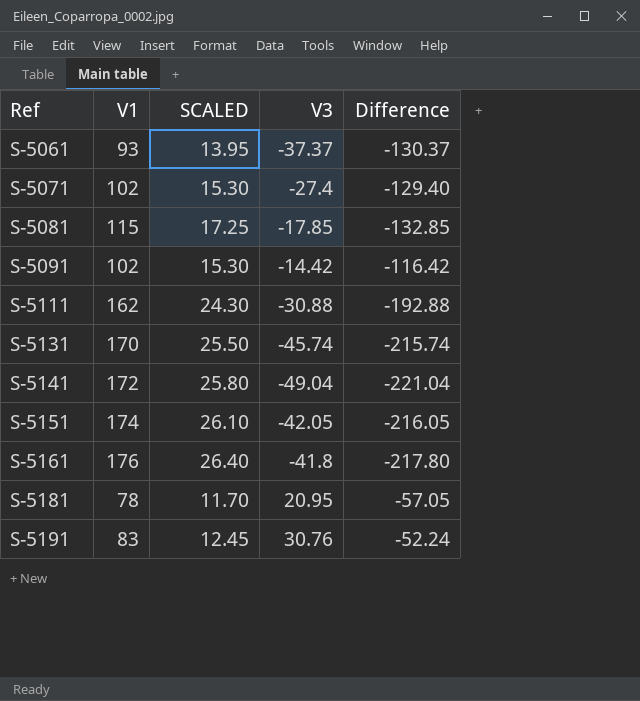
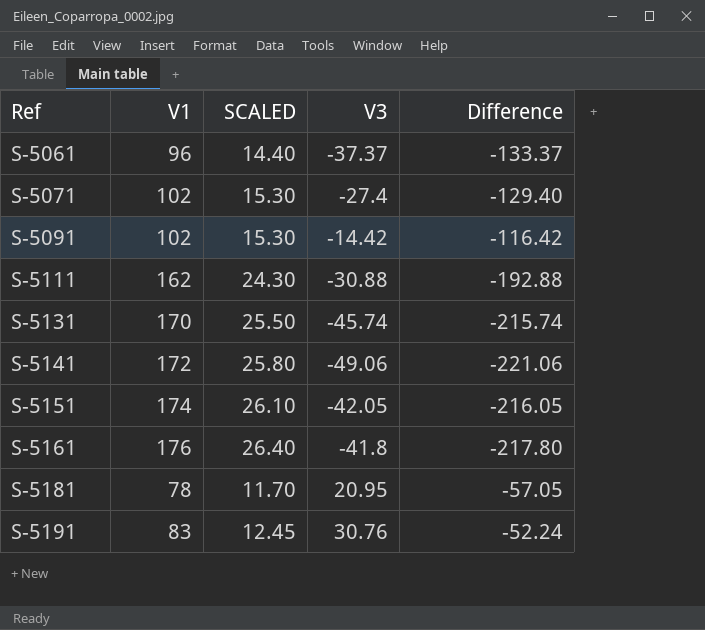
row S-5081: 115 | 17.25 | -17.85 | -132.85 -> none
S-5061 | V1: 93 -> 96
S-5061 | SCALED: 13.95 -> 14.40
S-5061 | Difference: -130.37 -> -133.37
S-5141 | V3: -49.04 -> -49.06
S-5141 | Difference: -221.04 -> -221.06

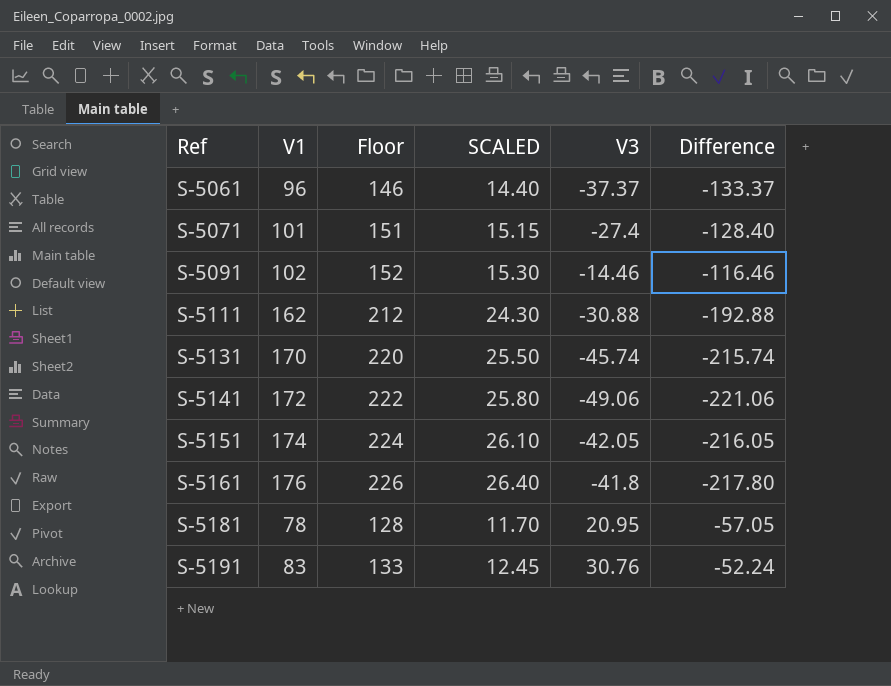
column Floor | formula: none -> [V1] + 50
S-5071 | V1: 102 -> 101
S-5071 | SCALED: 15.30 -> 15.15
S-5071 | Difference: -129.40 -> -128.40
S-5091 | V3: -14.42 -> -14.46
S-5091 | Difference: -116.42 -> -116.46

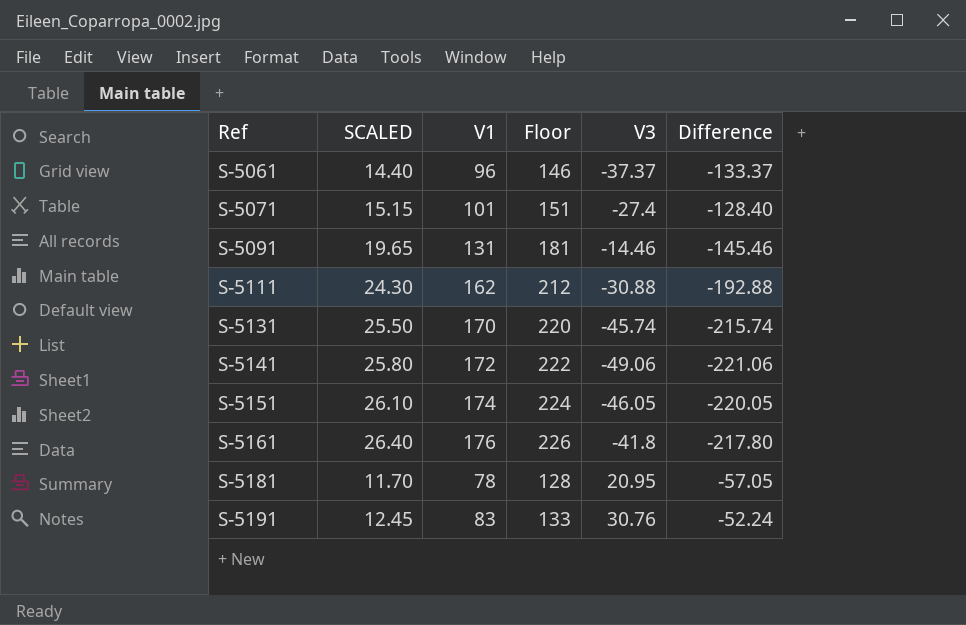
column SCALED | position: 4 -> 2
S-5091 | SCALED: 15.30 -> 19.65
S-5091 | V1: 102 -> 131
S-5091 | Floor: 152 -> 181
S-5091 | Difference: -116.46 -> -145.46
S-5151 | V3: -42.05 -> -46.05
S-5151 | Difference: -216.05 -> -220.05

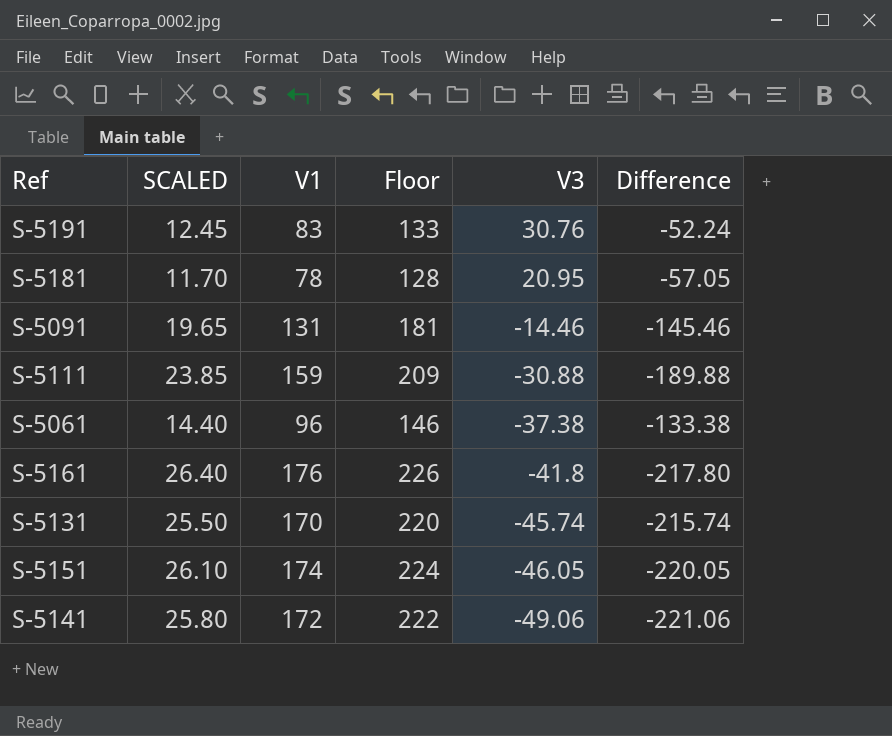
row order: Ref ascending -> V3 descending
row S-5071: 15.15 | 101 | 151 | -27.4 | -128.40 -> none
S-5111 | SCALED: 24.30 -> 23.85
S-5111 | V1: 162 -> 159
S-5111 | Floor: 212 -> 209
S-5111 | Difference: -192.88 -> -189.88
S-5061 | V3: -37.37 -> -37.38
S-5061 | Difference: -133.37 -> -133.38

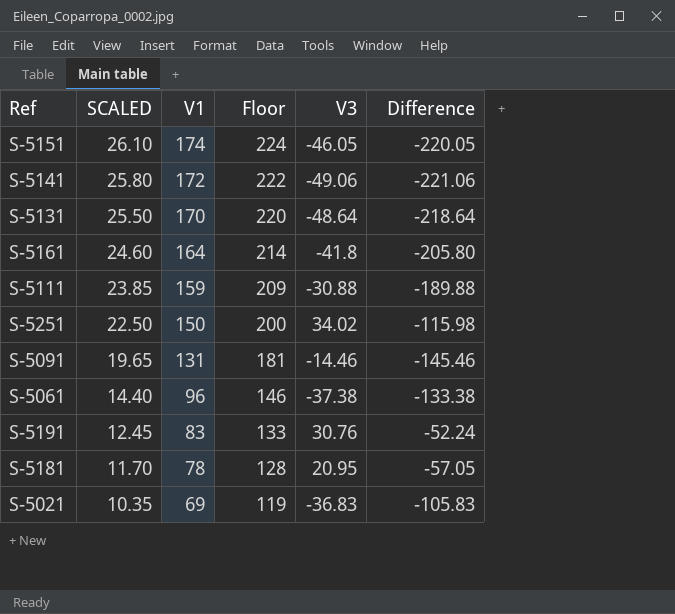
row order: V3 descending -> SCALED descending
S-5131 | V3: -45.74 -> -48.64
S-5131 | Difference: -215.74 -> -218.64
S-5161 | SCALED: 26.40 -> 24.60
S-5161 | V1: 176 -> 164
S-5161 | Floor: 226 -> 214
S-5161 | Difference: -217.80 -> -205.80
row S-5251: none -> 22.50 | 150 | 200 | 34.02 | -115.98
row S-5021: none -> 10.35 | 69 | 119 | -36.83 | -105.83

